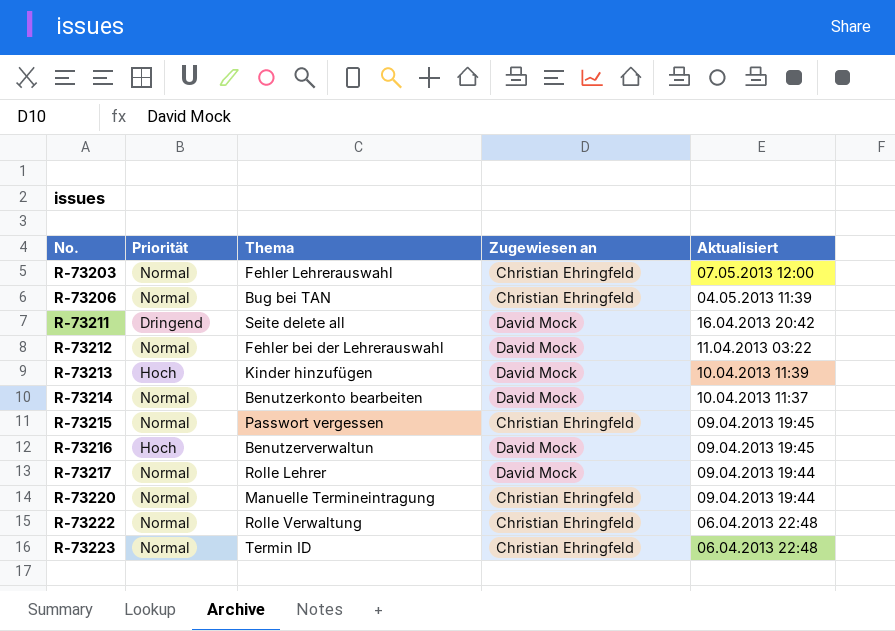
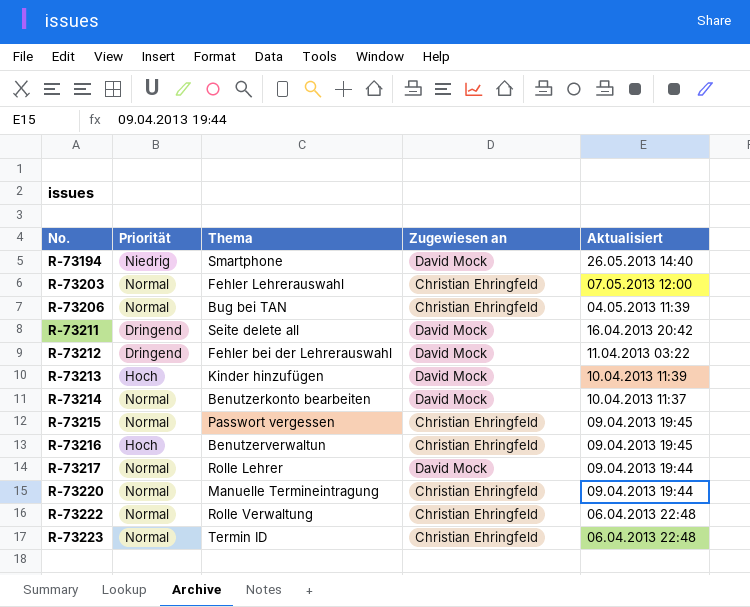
row R-73194: none -> Niedrig | Smartphone | David Mock | 26.05.2013 14:40
R-73212 | Priorität: Normal -> Dringend
R-73216 | Zugewiesen an: David Mock -> Christian Ehringfeld

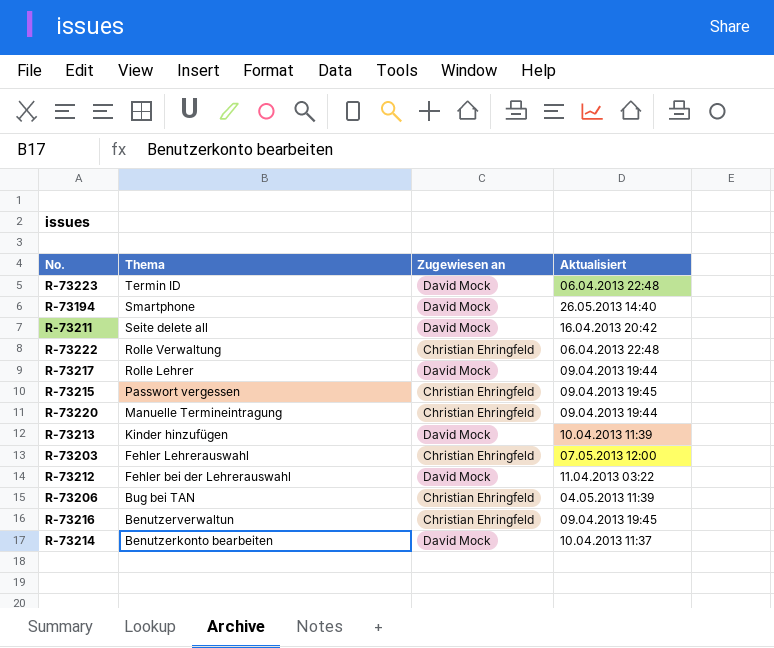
row order: No. ascending -> Thema descending
column Priorität | position: 2 -> none
R-73223 | Zugewiesen an: Christian Ehringfeld -> David Mock

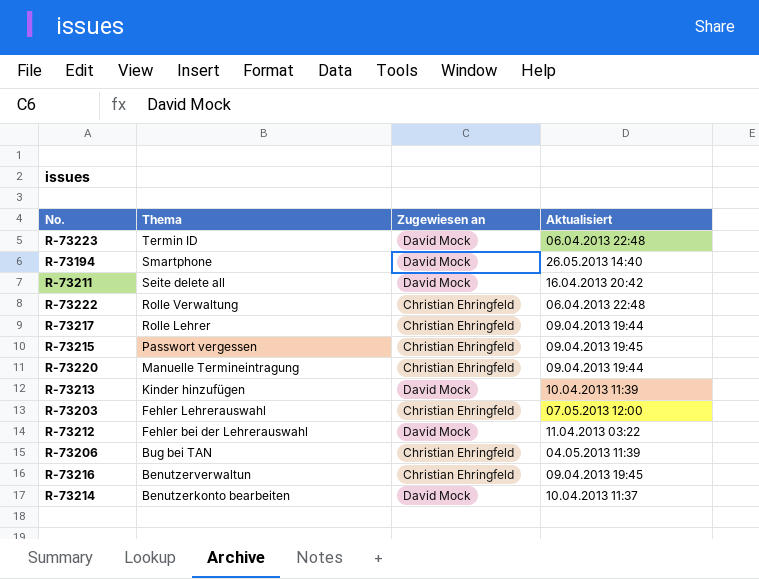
R-73217 | Zugewiesen an: David Mock -> Christian Ehringfeld

